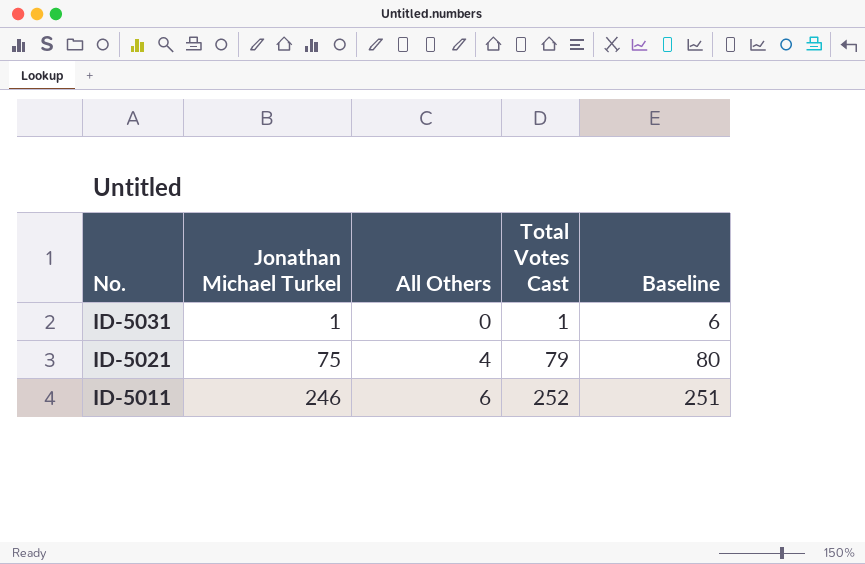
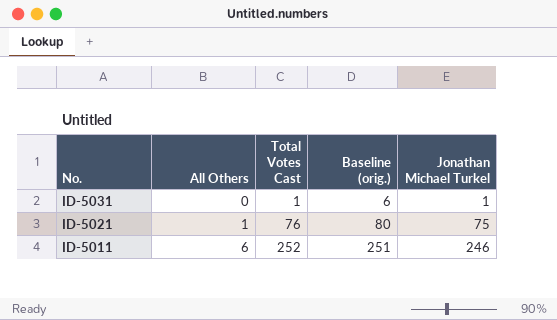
column name: Baseline -> Baseline (orig.)
column Jonathan Michael Turkel | position: 2 -> 5
ID-5021 | All Others: 4 -> 1
ID-5021 | Total Votes Cast: 79 -> 76

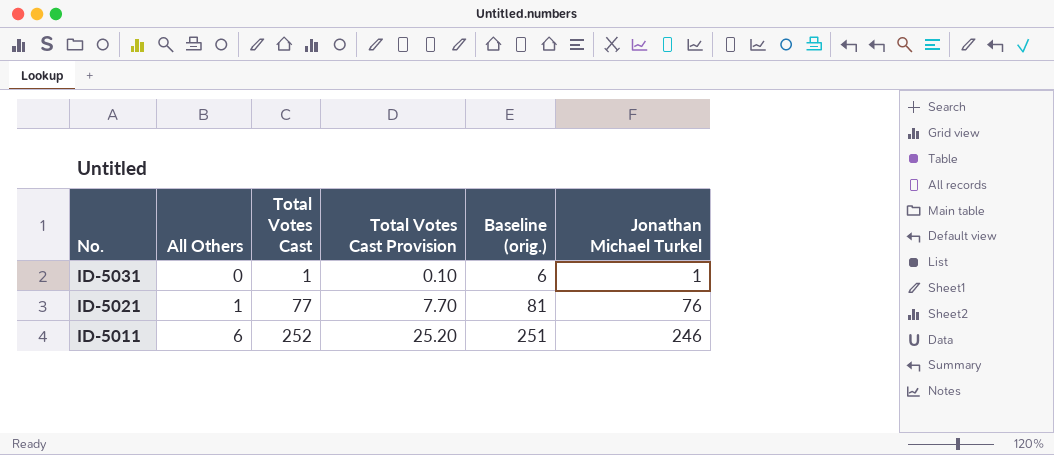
column Total Votes Cast Provision | formula: none -> [Total Votes Cast] * 0.1
ID-5021 | Total Votes Cast: 76 -> 77
ID-5021 | Baseline (orig.): 80 -> 81
ID-5021 | Jonathan Michael Turkel: 75 -> 76

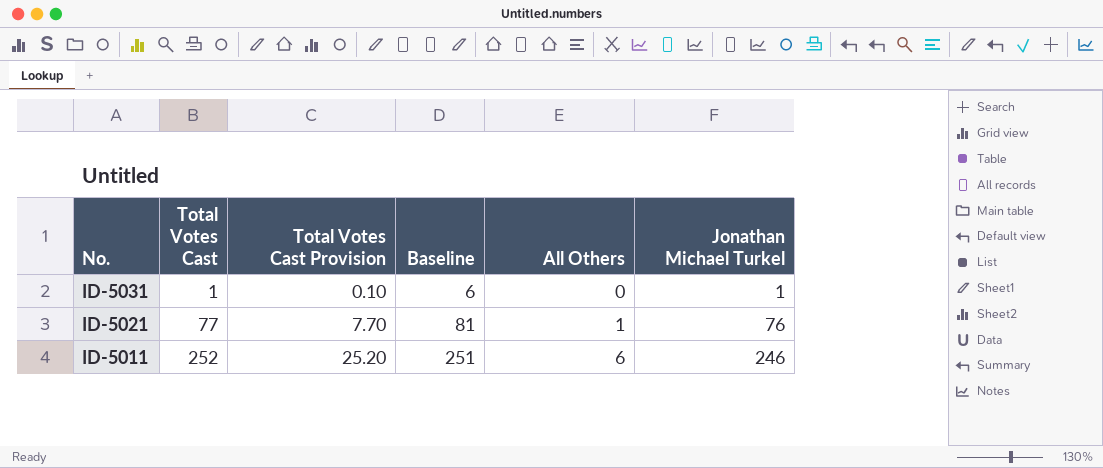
column name: Baseline (orig.) -> Baseline
column All Others | position: 2 -> 5

